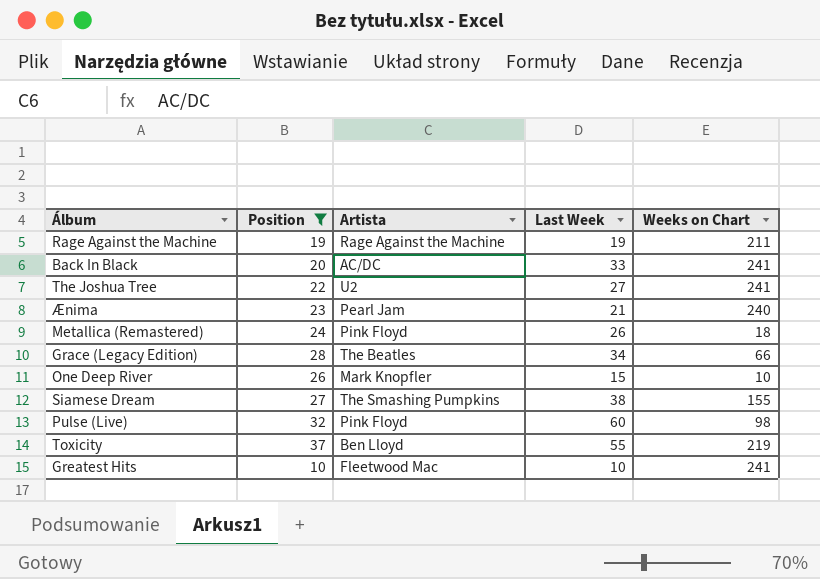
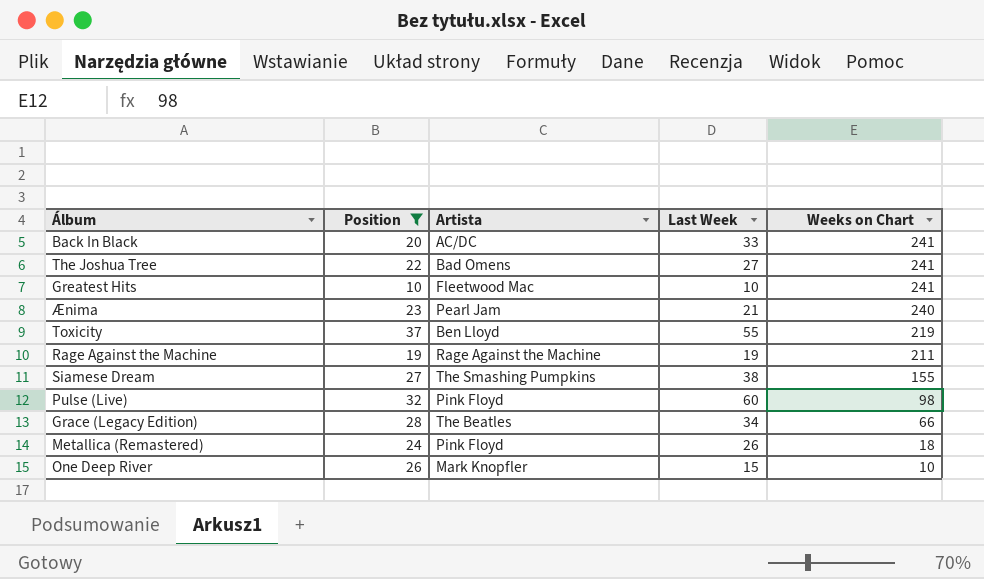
row order: none -> Weeks on Chart descending
The Joshua Tree | Artista: U2 -> Bad Omens

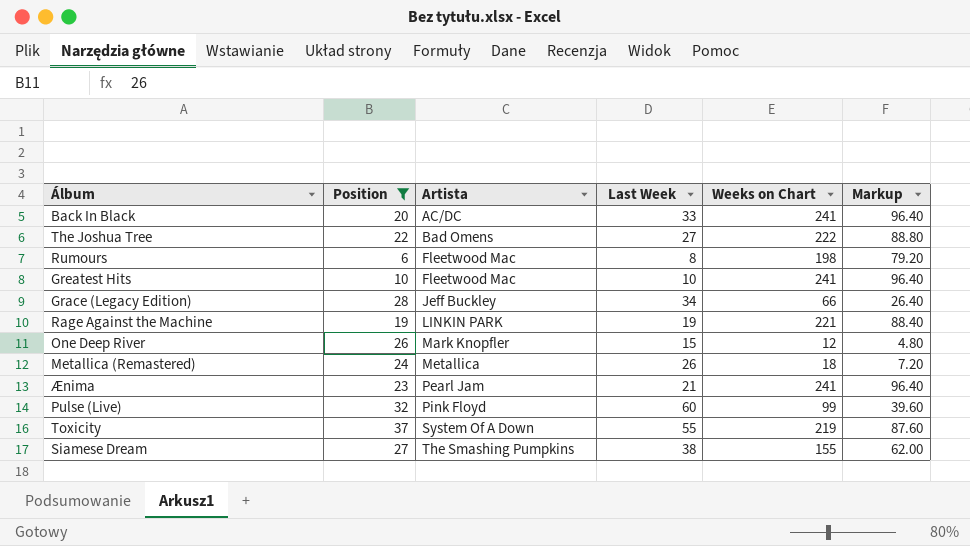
row order: Weeks on Chart descending -> Artista ascending
column Markup | formula: none -> [Weeks on Chart] * 0.4
The Joshua Tree | Weeks on Chart: 241 -> 222
row Rumours: none -> 6 | Fleetwood Mac | 8 | 198 | 79.20
Grace (Legacy Edition) | Artista: The Beatles -> Jeff Buckley
Rage Against the Machine | Artista: Rage Against the Machine -> LINKIN PARK
Rage Against the Machine | Weeks on Chart: 211 -> 221
One Deep River | Weeks on Chart: 10 -> 12
Metallica (Remastered) | Artista: Pink Floyd -> Metallica
Ænima | Weeks on Chart: 240 -> 241
Pulse (Live) | Weeks on Chart: 98 -> 99
Toxicity | Artista: Ben Lloyd -> System Of A Down

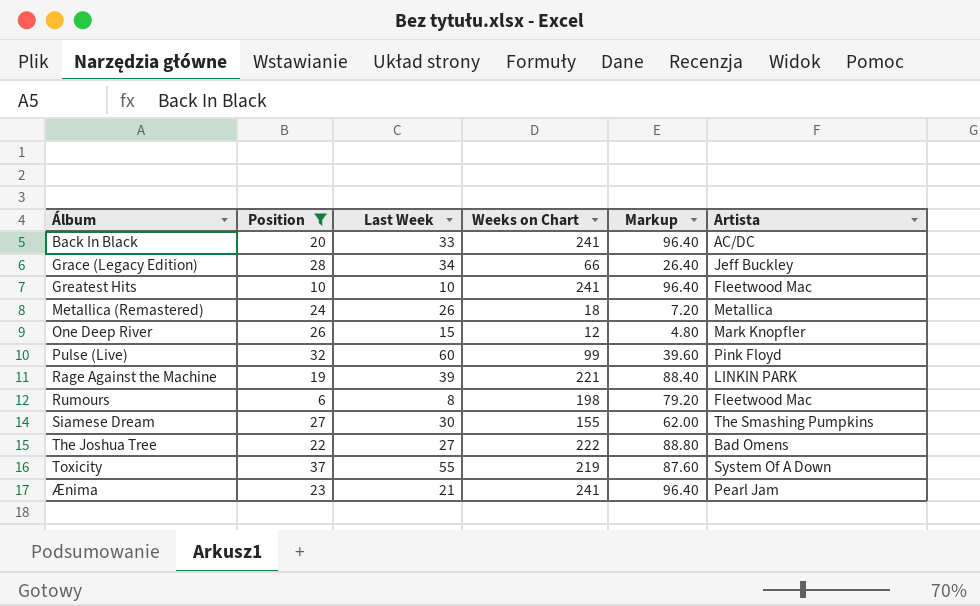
row order: Artista ascending -> Álbum ascending
column Artista | position: 3 -> 6
Rage Against the Machine | Last Week: 19 -> 39
Siamese Dream | Last Week: 38 -> 30

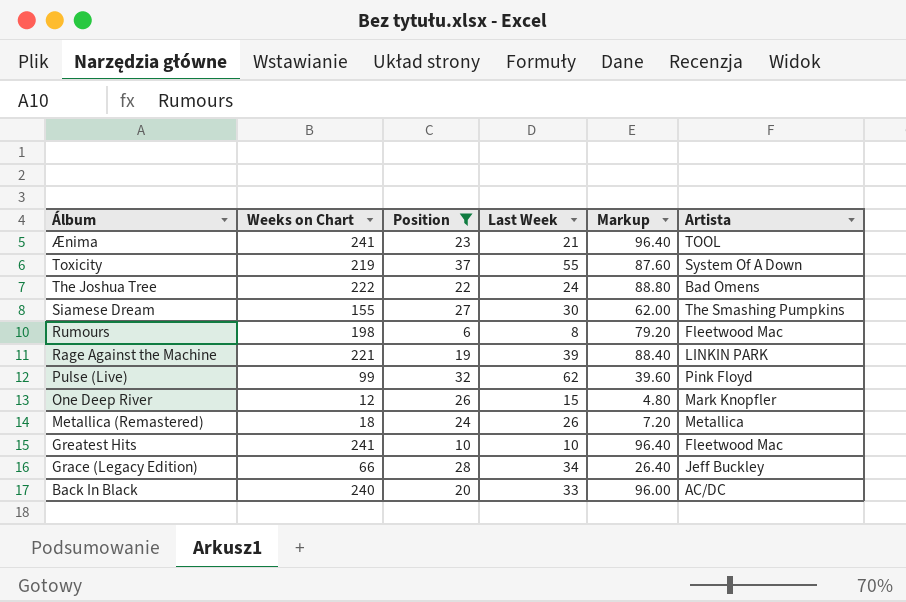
row order: Álbum ascending -> Álbum descending
column Weeks on Chart | position: 4 -> 2
Ænima | Artista: Pearl Jam -> TOOL
The Joshua Tree | Last Week: 27 -> 24
Pulse (Live) | Last Week: 60 -> 62
Back In Black | Weeks on Chart: 241 -> 240
Back In Black | Markup: 96.40 -> 96.00

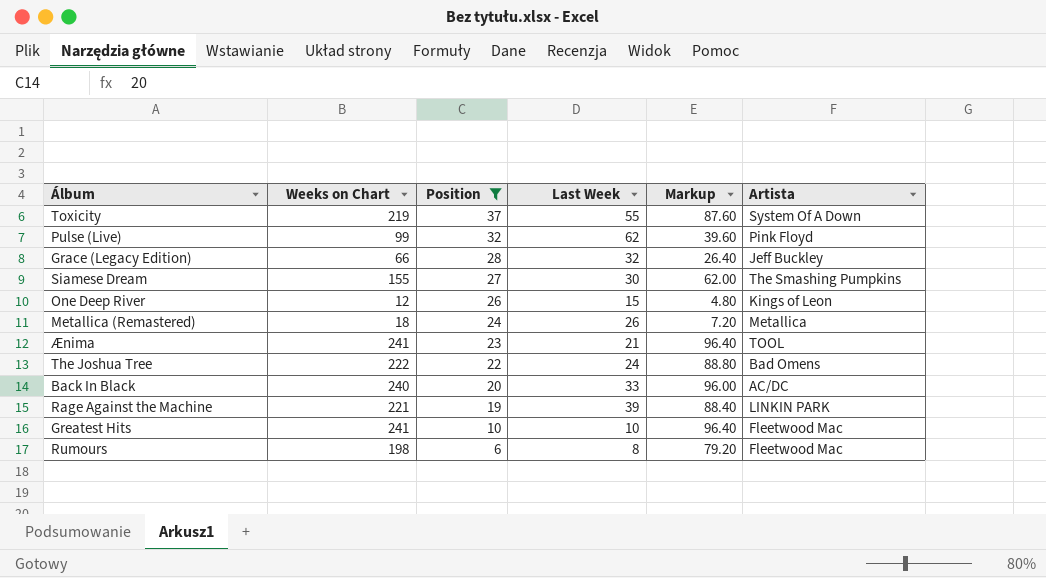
row order: Álbum descending -> Position descending
Grace (Legacy Edition) | Last Week: 34 -> 32
One Deep River | Artista: Mark Knopfler -> Kings of Leon

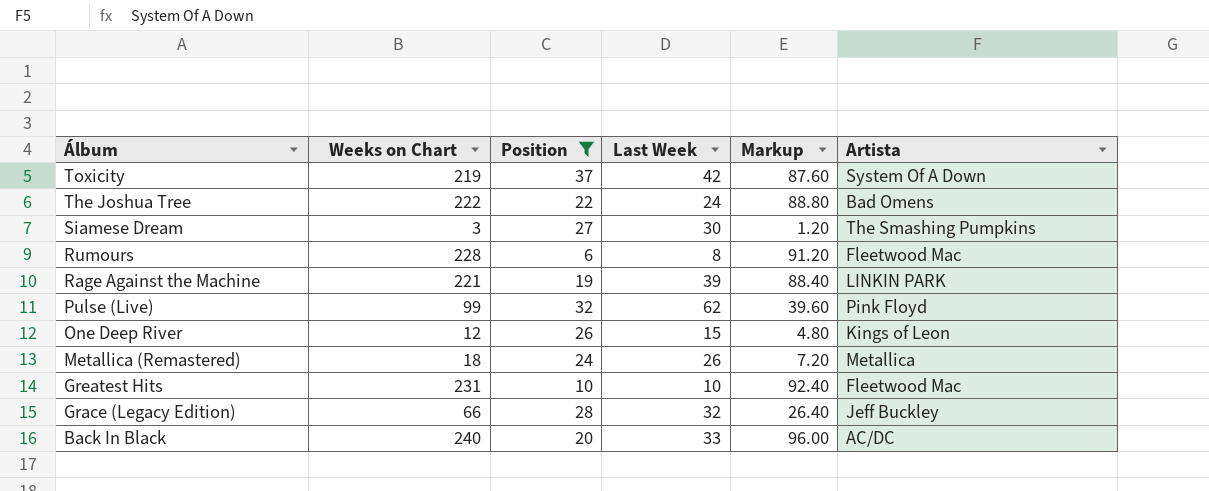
row order: Position descending -> Álbum descending
row Ænima: 241 | 23 | 21 | 96.40 | TOOL -> none
Toxicity | Last Week: 55 -> 42
Siamese Dream | Weeks on Chart: 155 -> 3
Siamese Dream | Markup: 62.00 -> 1.20
Rumours | Weeks on Chart: 198 -> 228
Rumours | Markup: 79.20 -> 91.20
Greatest Hits | Weeks on Chart: 241 -> 231
Greatest Hits | Markup: 96.40 -> 92.40

